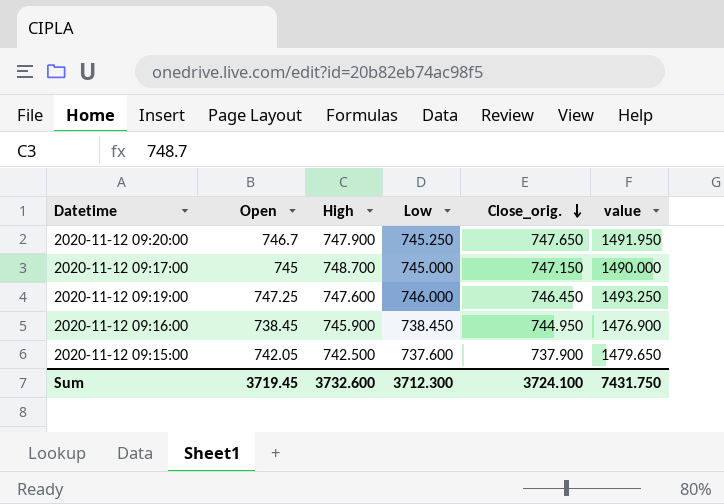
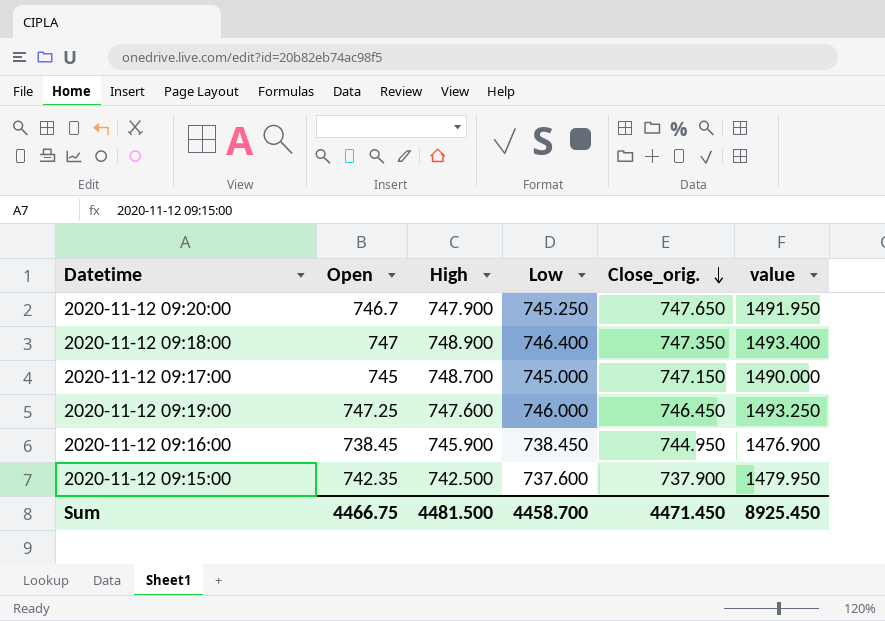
row 2020-11-12 09:18:00: none -> 747 | 748.900 | 746.400 | 747.350 | 1493.400
2020-11-12 09:15:00 | Open: 742.05 -> 742.35
2020-11-12 09:15:00 | value: 1479.650 -> 1479.950
Sum | Open: 3719.45 -> 4466.75
Sum | High: 3732.600 -> 4481.500
Sum | Low: 3712.300 -> 4458.700
Sum | Close_orig.: 3724.100 -> 4471.450
Sum | value: 7431.750 -> 8925.450

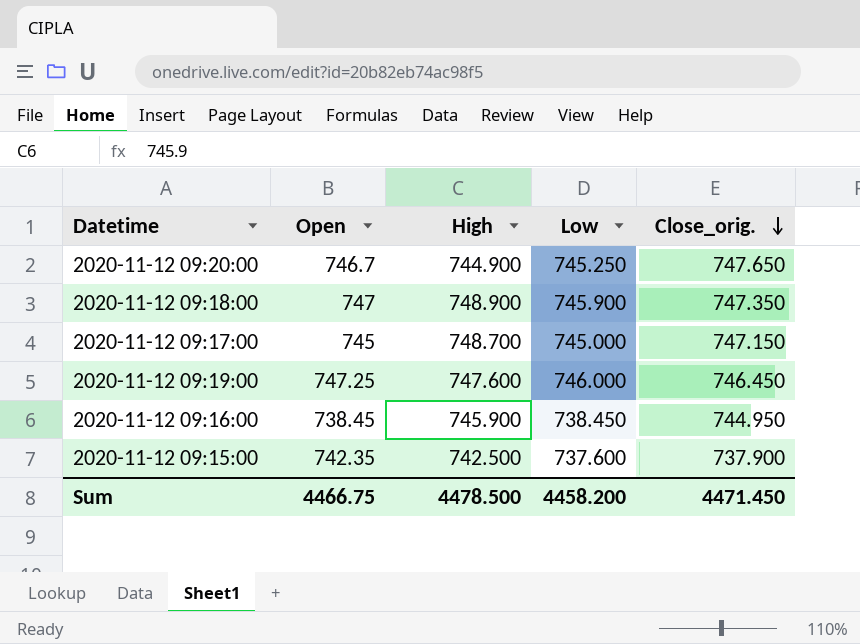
column value | formula: [Open] + [Low] -> none
2020-11-12 09:20:00 | High: 747.900 -> 744.900
2020-11-12 09:18:00 | Low: 746.400 -> 745.900
Sum | High: 4481.500 -> 4478.500
Sum | Low: 4458.700 -> 4458.200

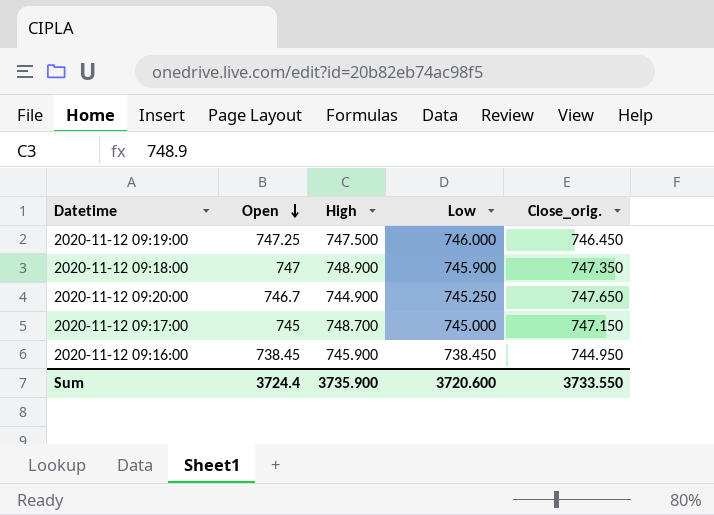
row order: Close_orig. descending -> Open descending
row 2020-11-12 09:15:00: 742.35 | 742.500 | 737.600 | 737.900 -> none
2020-11-12 09:19:00 | High: 747.600 -> 747.500
Sum | Open: 4466.75 -> 3724.4
Sum | High: 4478.500 -> 3735.900
Sum | Low: 4458.200 -> 3720.600
Sum | Close_orig.: 4471.450 -> 3733.550

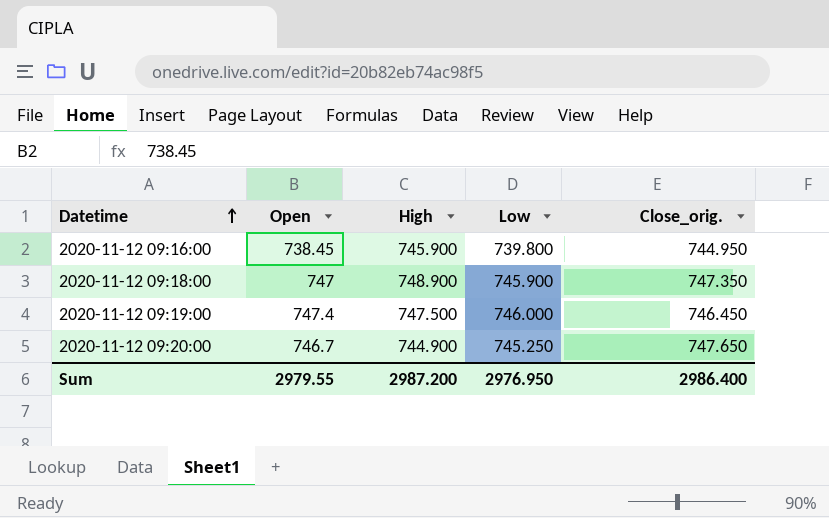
row order: Open descending -> Datetime ascending
row 2020-11-12 09:17:00: 745 | 748.700 | 745.000 | 747.150 -> none
2020-11-12 09:16:00 | Low: 738.450 -> 739.800
2020-11-12 09:19:00 | Open: 747.25 -> 747.4
Sum | Open: 3724.4 -> 2979.55
Sum | High: 3735.900 -> 2987.200
Sum | Low: 3720.600 -> 2976.950
Sum | Close_orig.: 3733.550 -> 2986.400

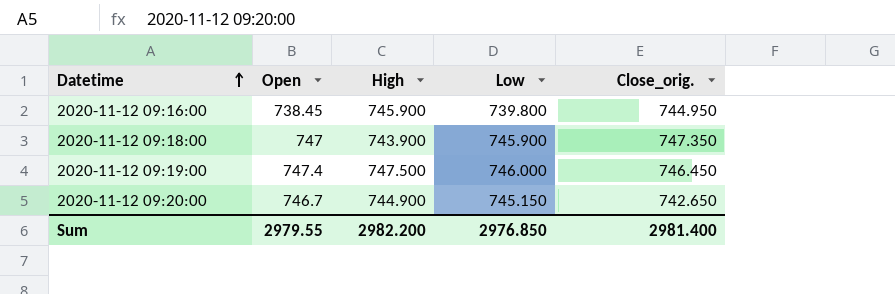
2020-11-12 09:18:00 | High: 748.900 -> 743.900
2020-11-12 09:20:00 | Low: 745.250 -> 745.150
2020-11-12 09:20:00 | Close_orig.: 747.650 -> 742.650
Sum | High: 2987.200 -> 2982.200
Sum | Low: 2976.950 -> 2976.850
Sum | Close_orig.: 2986.400 -> 2981.400

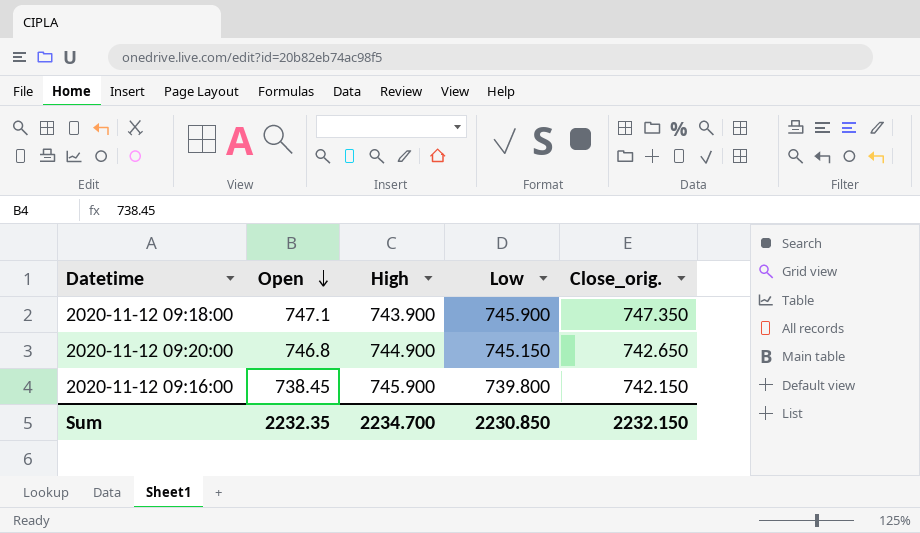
row order: Datetime ascending -> Open descending
row 2020-11-12 09:19:00: 747.4 | 747.500 | 746.000 | 746.450 -> none
2020-11-12 09:18:00 | Open: 747 -> 747.1
2020-11-12 09:20:00 | Open: 746.7 -> 746.8
2020-11-12 09:16:00 | Close_orig.: 744.950 -> 742.150
Sum | Open: 2979.55 -> 2232.35
Sum | High: 2982.200 -> 2234.700
Sum | Low: 2976.850 -> 2230.850
Sum | Close_orig.: 2981.400 -> 2232.150

